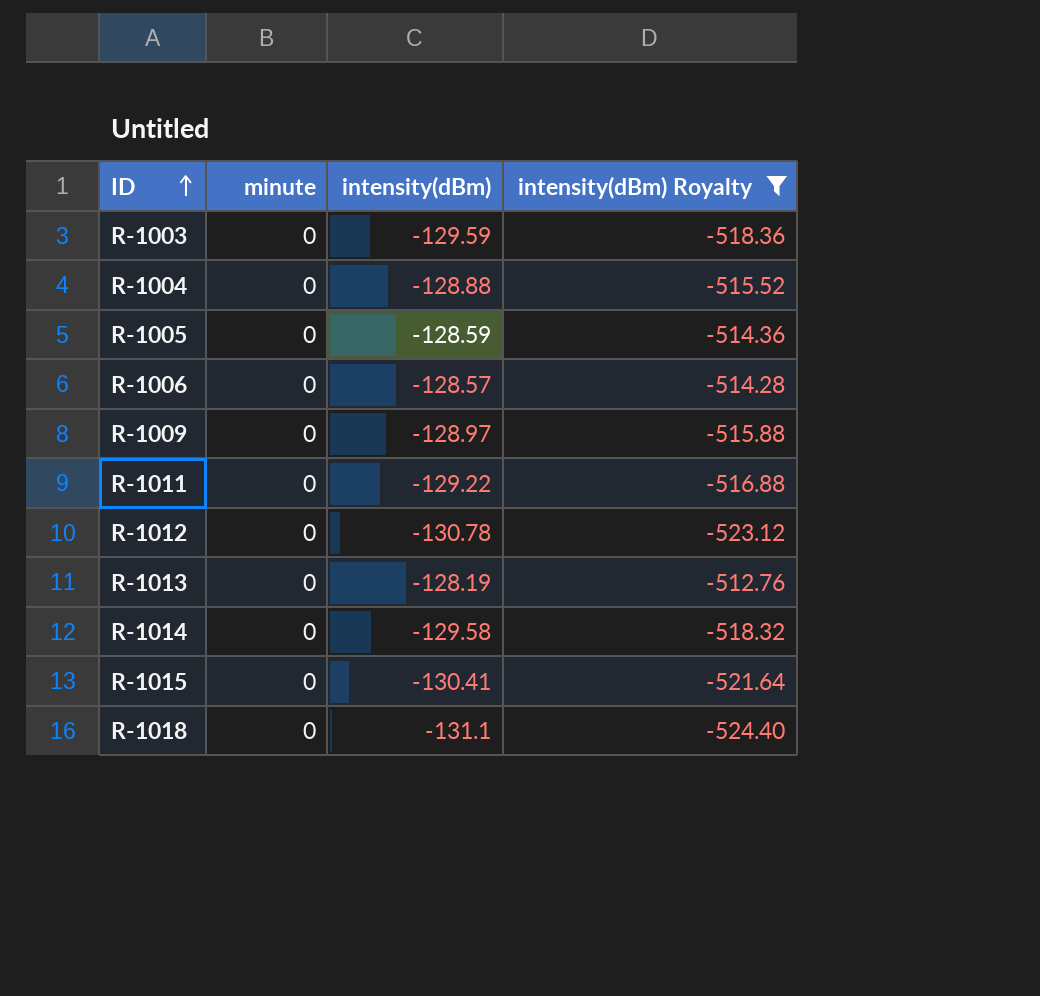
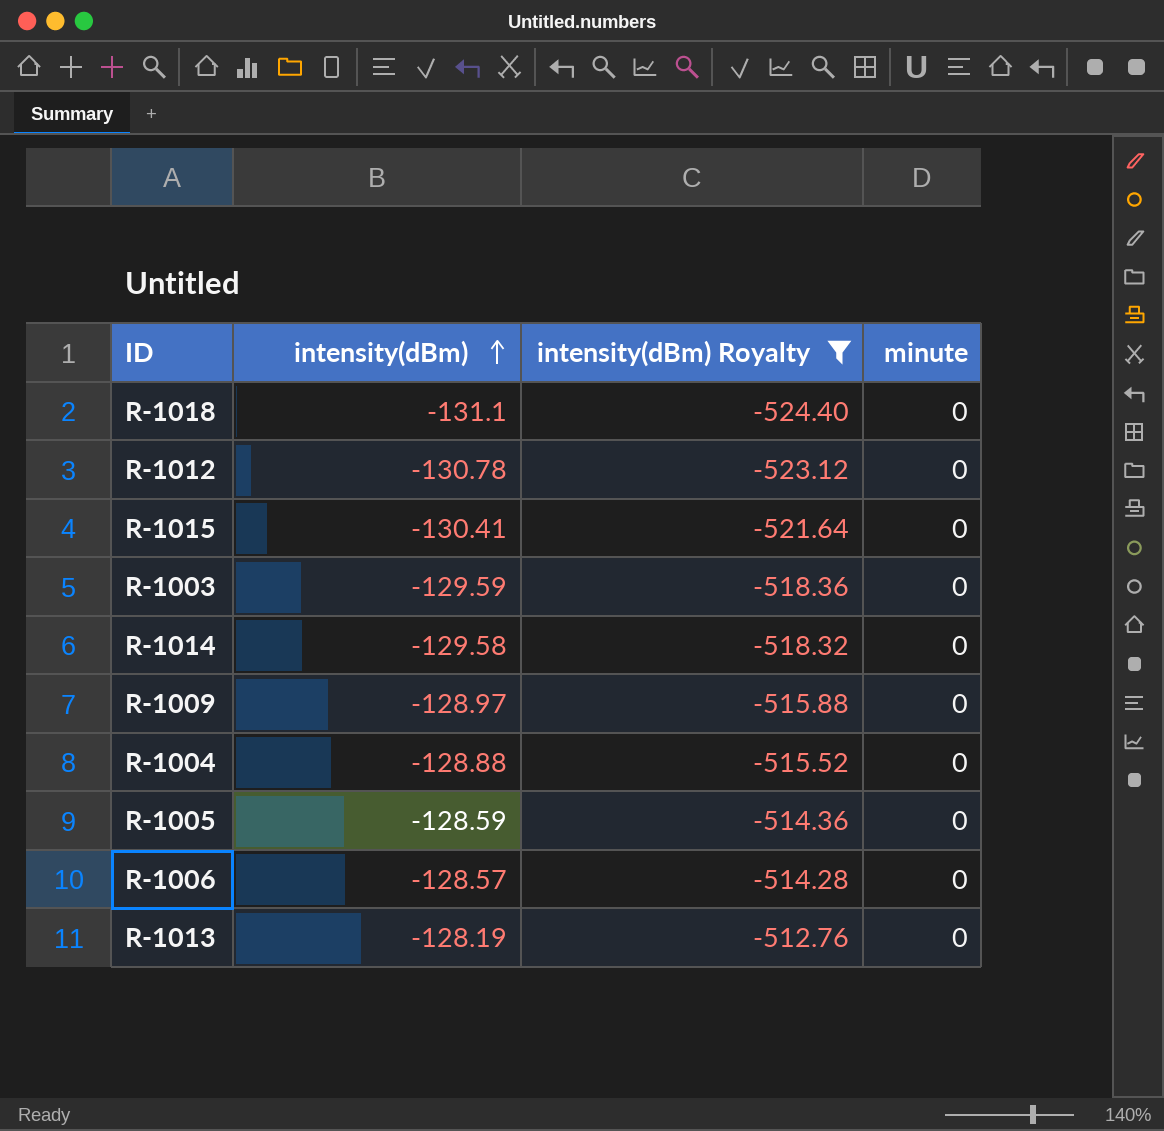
row order: ID ascending -> intensity(dBm) ascending
column minute | position: 2 -> 4
row R-1011: 0 | -129.22 | -516.88 -> none

